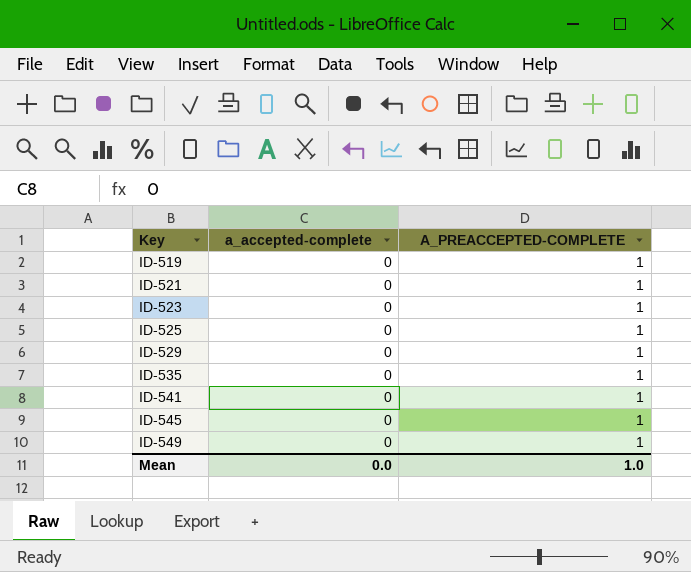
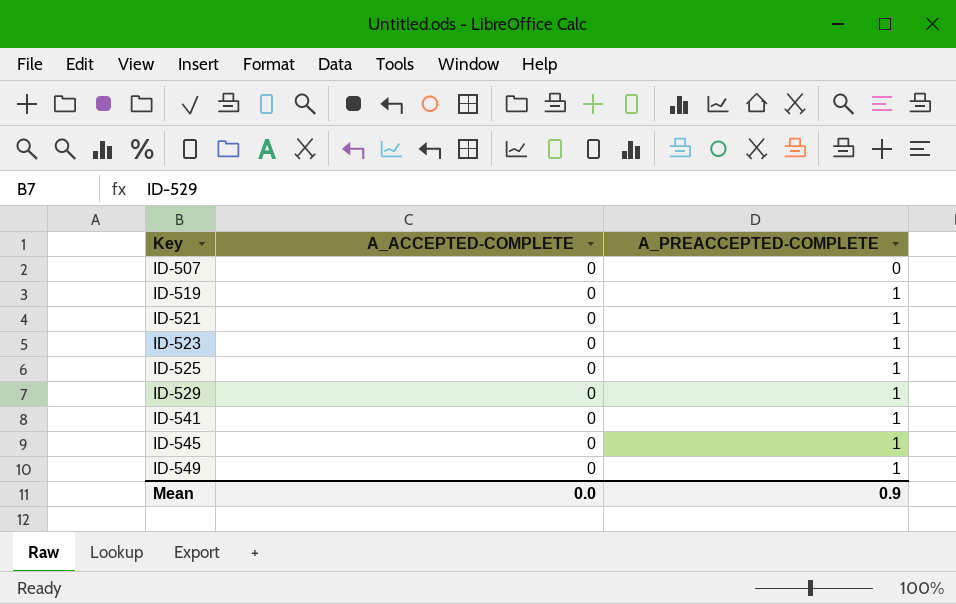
column name: a_accepted-complete -> A_ACCEPTED-COMPLETE
row ID-535: 0 | 1 -> none
row ID-507: none -> 0 | 0
Mean | A_PREACCEPTED-COMPLETE: 1.0 -> 0.9

